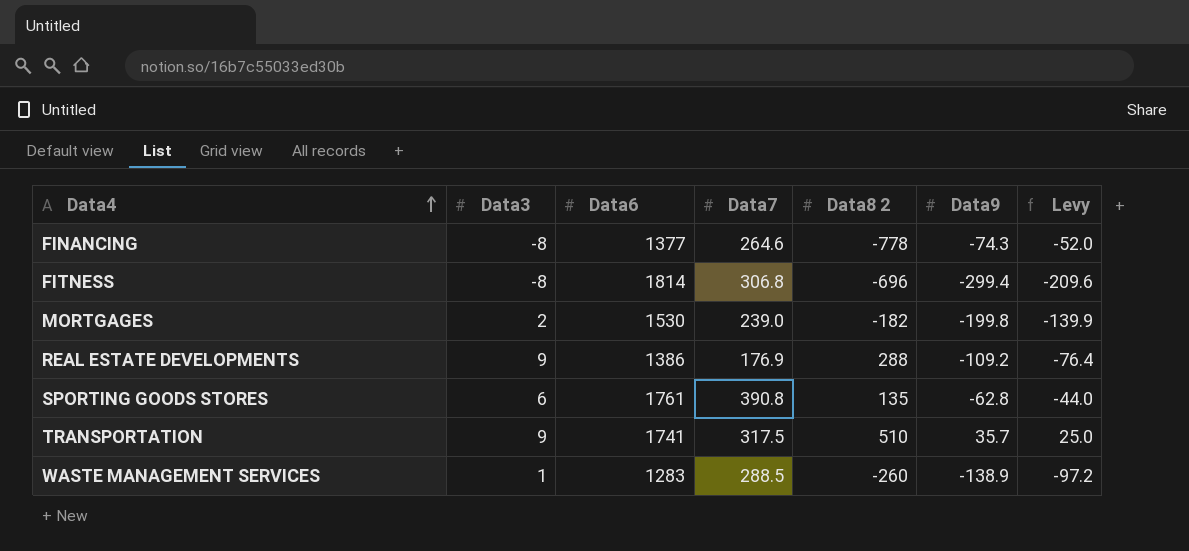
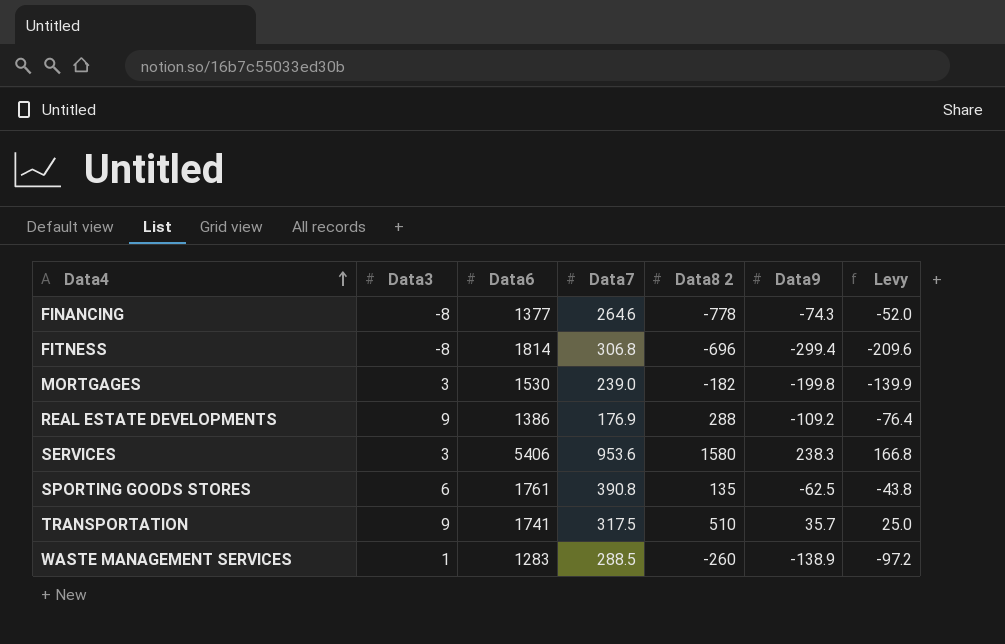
MORTGAGES | Data3: 2 -> 3
row SERVICES: none -> 3 | 5406 | 953.6 | 1580 | 238.3 | 166.8
SPORTING GOODS STORES | Data9: -62.8 -> -62.5
SPORTING GOODS STORES | Levy: -44.0 -> -43.8

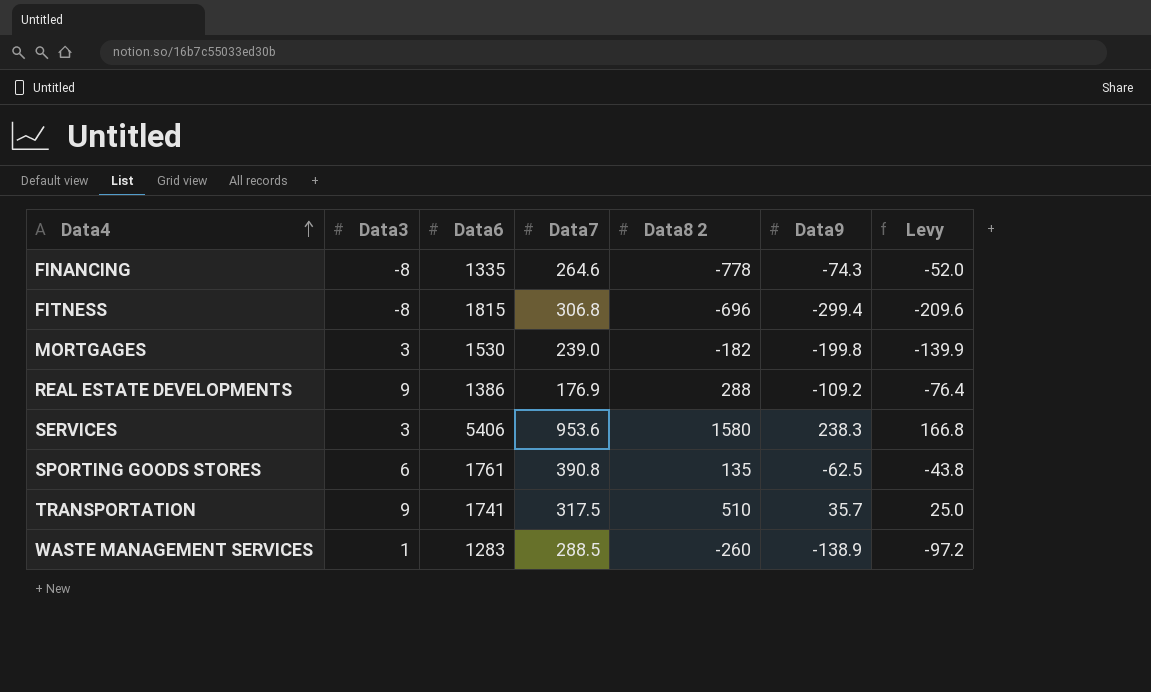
FINANCING | Data6: 1377 -> 1335
FITNESS | Data6: 1814 -> 1815

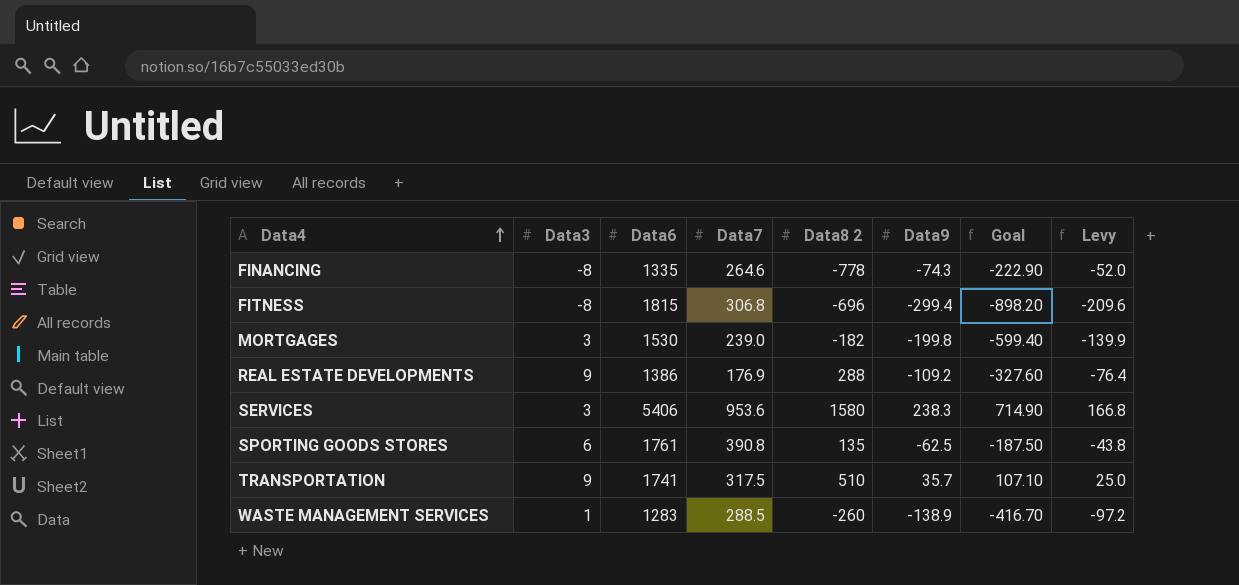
column Goal | formula: none -> [Data9] * 3

